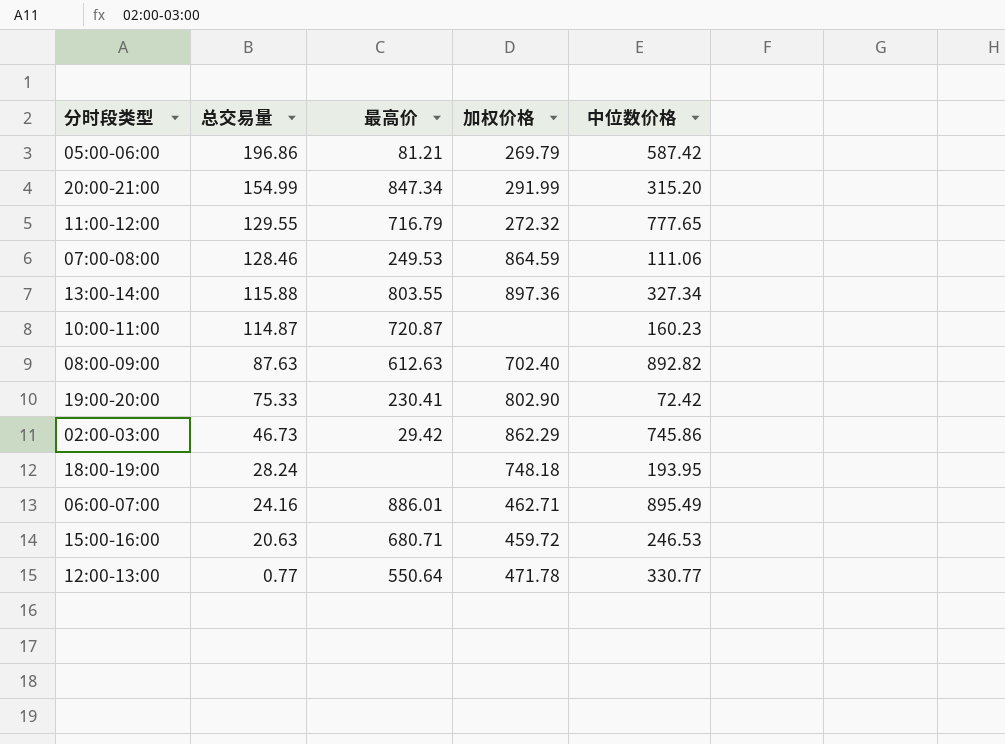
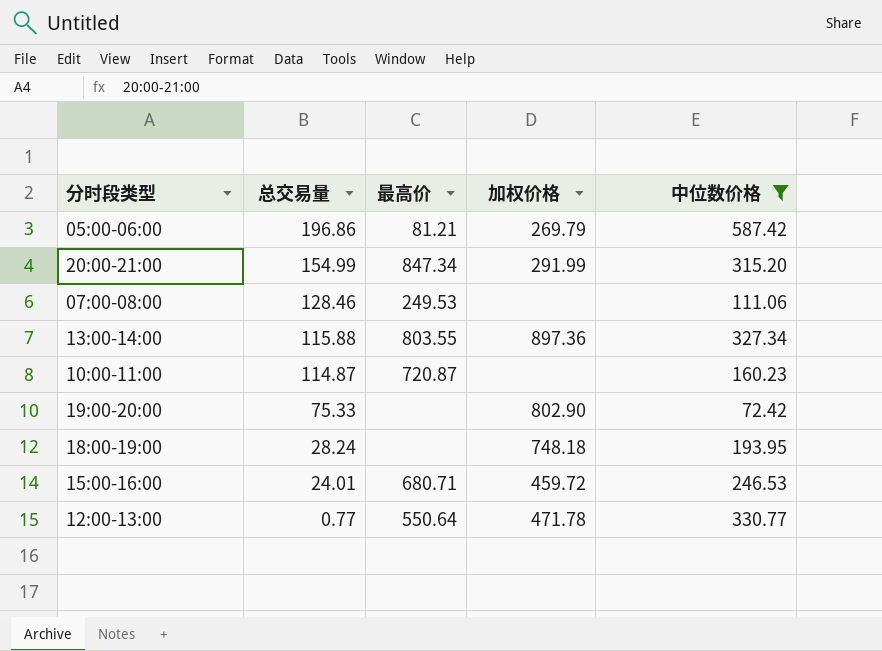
filter: none -> 中位数价格 <= 587.42
07:00-08:00 | 加权价格: 864.59 -> none
19:00-20:00 | 最高价: 230.41 -> none
15:00-16:00 | 总交易量: 20.63 -> 24.01

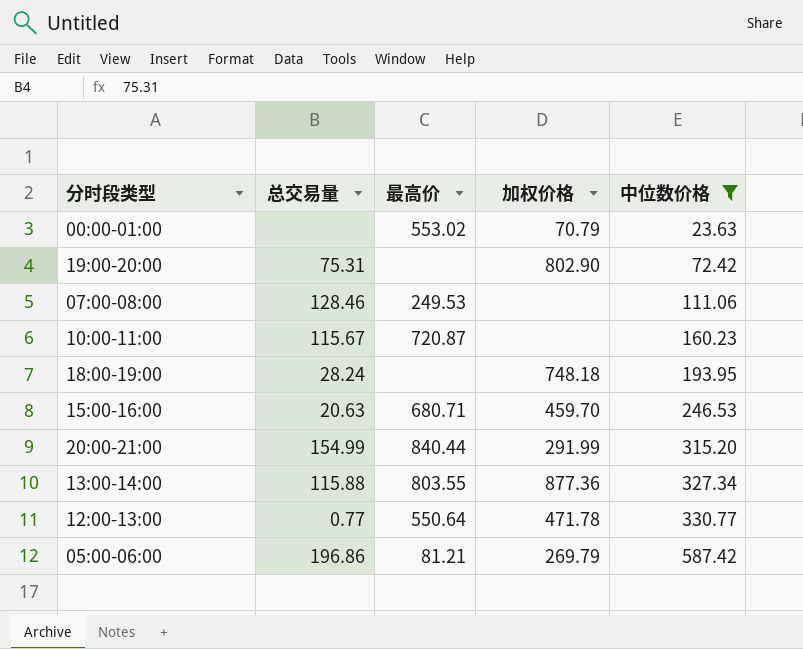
row order: 总交易量 descending -> 中位数价格 ascending
row 00:00-01:00: none -> none | 553.02 | 70.79 | 23.63
19:00-20:00 | 总交易量: 75.33 -> 75.31
10:00-11:00 | 总交易量: 114.87 -> 115.67
15:00-16:00 | 总交易量: 24.01 -> 20.63
15:00-16:00 | 加权价格: 459.72 -> 459.70
20:00-21:00 | 最高价: 847.34 -> 840.44
13:00-14:00 | 加权价格: 897.36 -> 877.36

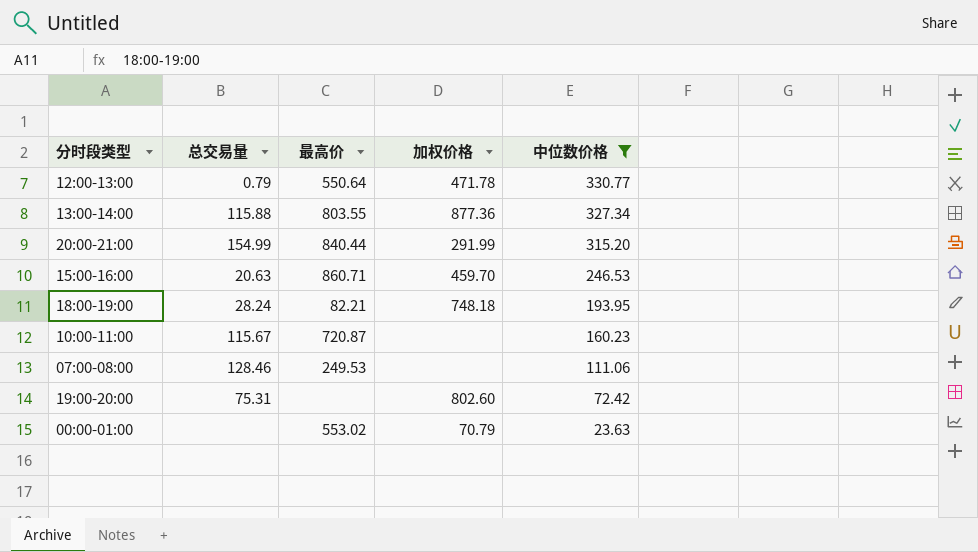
row order: 中位数价格 ascending -> 中位数价格 descending
row 05:00-06:00: 196.86 | 81.21 | 269.79 | 587.42 -> none
12:00-13:00 | 总交易量: 0.77 -> 0.79
15:00-16:00 | 最高价: 680.71 -> 860.71
18:00-19:00 | 最高价: none -> 82.21
19:00-20:00 | 加权价格: 802.90 -> 802.60

